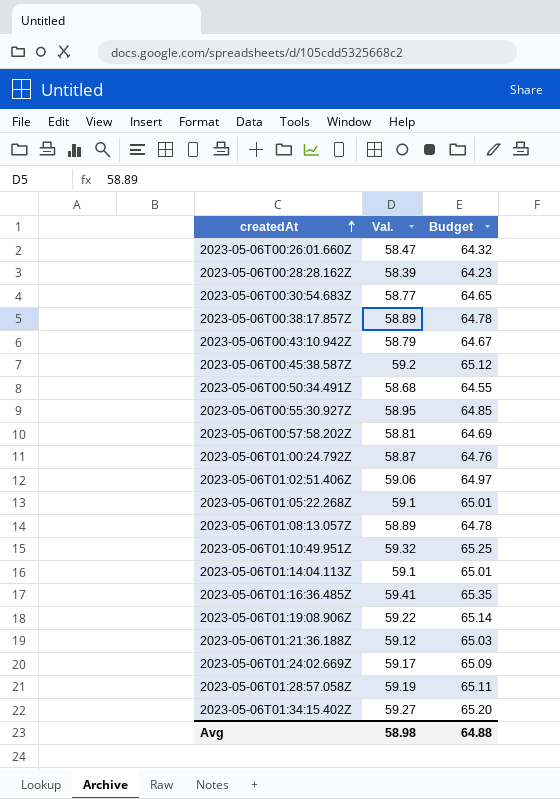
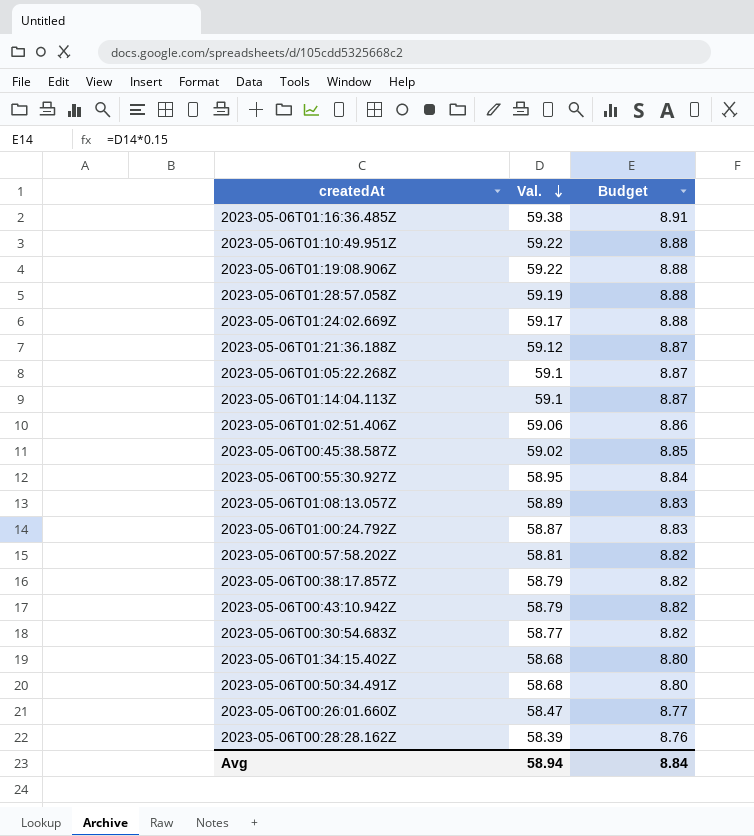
row order: createdAt ascending -> Val. descending
column Budget | formula: [Val.] * 1.1 -> [Val.] * 0.15
2023-05-06T01:16:36.485Z | Val.: 59.41 -> 59.38
2023-05-06T01:10:49.951Z | Val.: 59.32 -> 59.22
2023-05-06T00:45:38.587Z | Val.: 59.2 -> 59.02
2023-05-06T00:38:17.857Z | Val.: 58.89 -> 58.79
2023-05-06T01:34:15.402Z | Val.: 59.27 -> 58.68
Avg | Val.: 58.98 -> 58.94
Avg | Budget: 64.88 -> 8.84

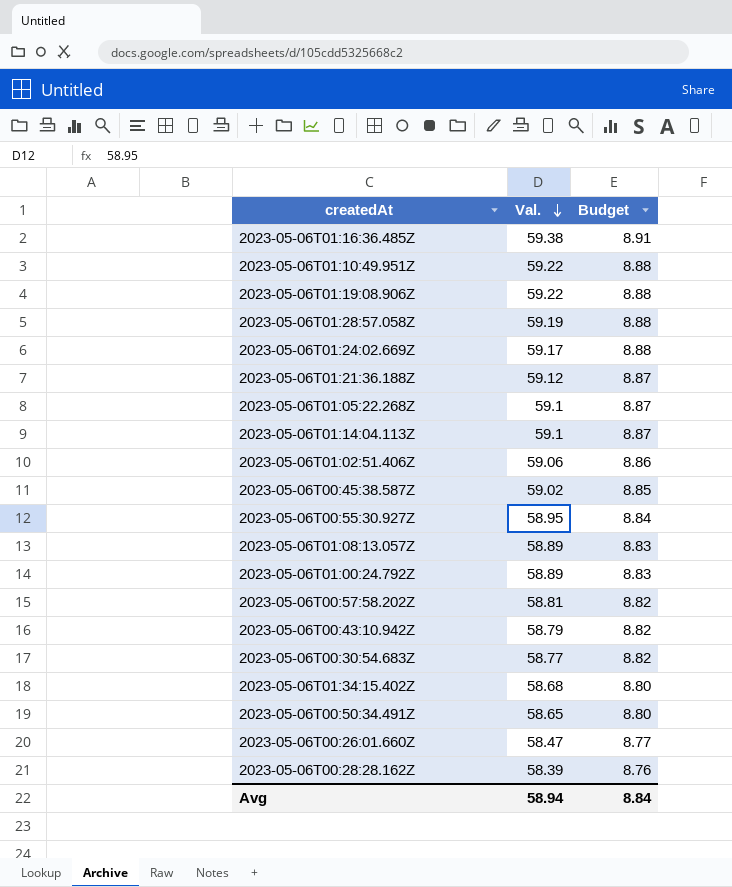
row 2023-05-06T00:38:17.857Z: 58.79 | 8.82 -> none
2023-05-06T01:00:24.792Z | Val.: 58.87 -> 58.89
2023-05-06T00:50:34.491Z | Val.: 58.68 -> 58.65

